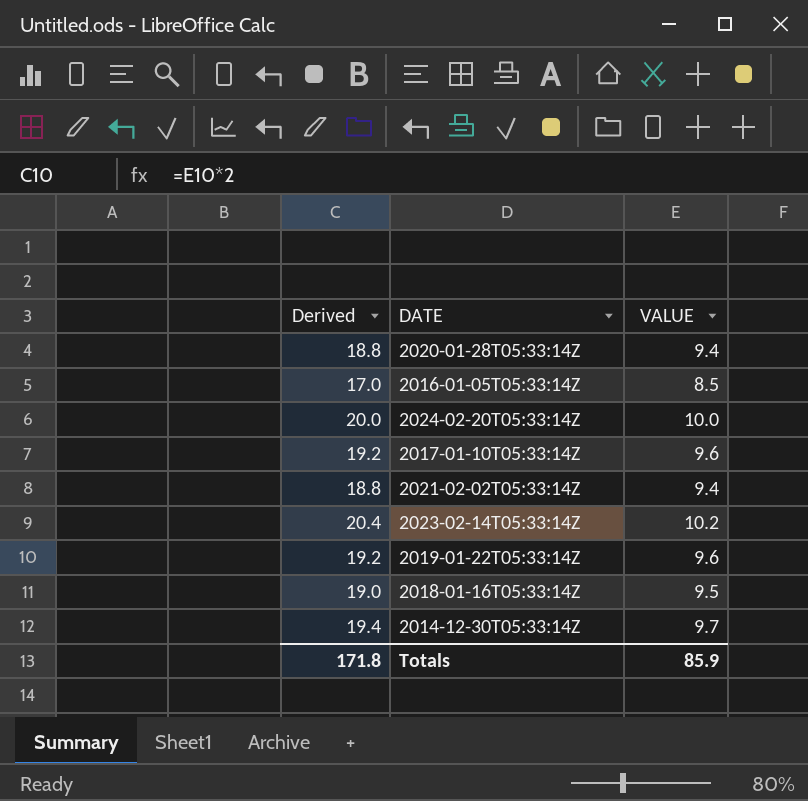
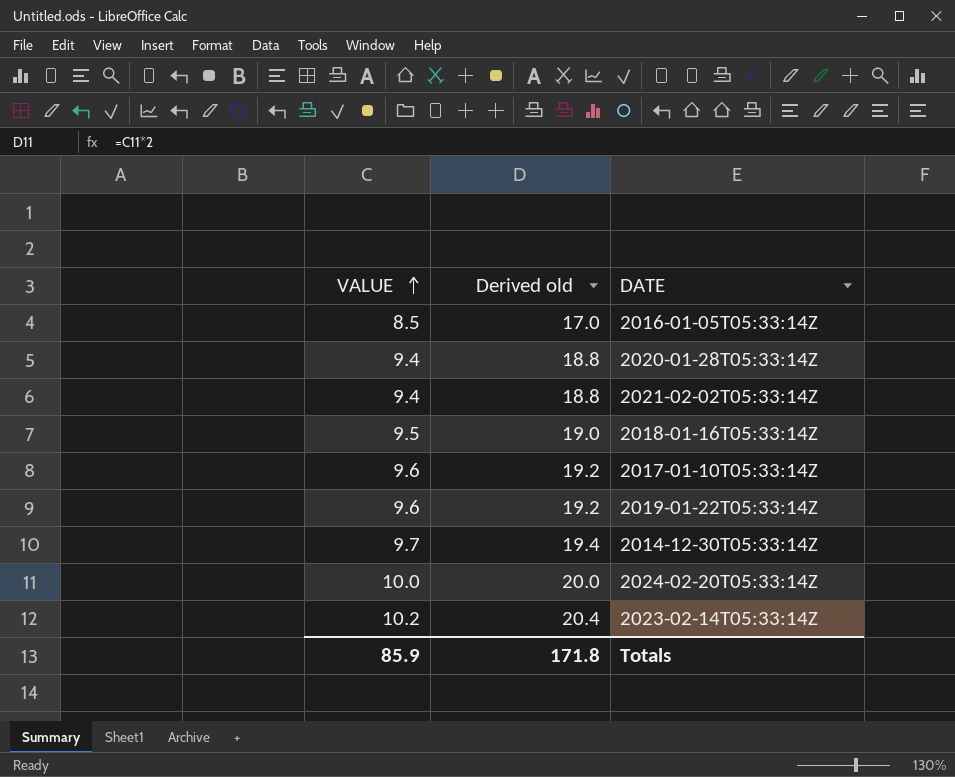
row order: none -> VALUE ascending
column VALUE | position: 3 -> 1
column name: Derived -> Derived old

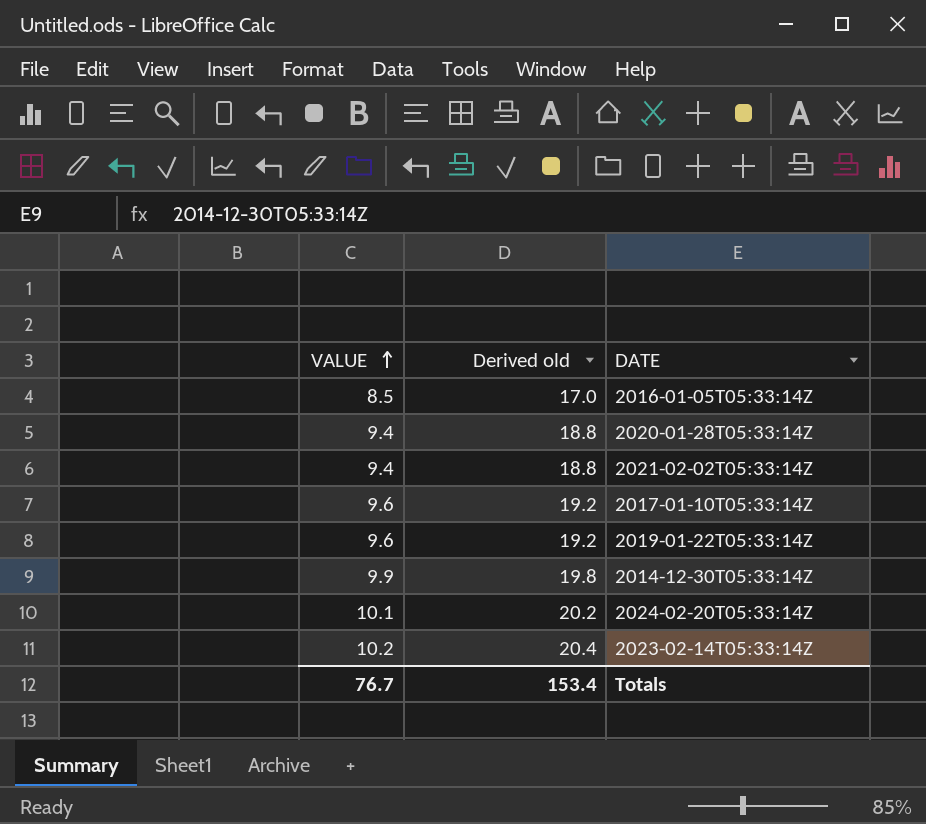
row 2018-01-16T05:33:14Z: 9.5 | 19.0 -> none
2014-12-30T05:33:14Z | VALUE: 9.7 -> 9.9
2014-12-30T05:33:14Z | Derived old: 19.4 -> 19.8
2024-02-20T05:33:14Z | VALUE: 10.0 -> 10.1
2024-02-20T05:33:14Z | Derived old: 20.0 -> 20.2
Totals | VALUE: 85.9 -> 76.7
Totals | Derived old: 171.8 -> 153.4

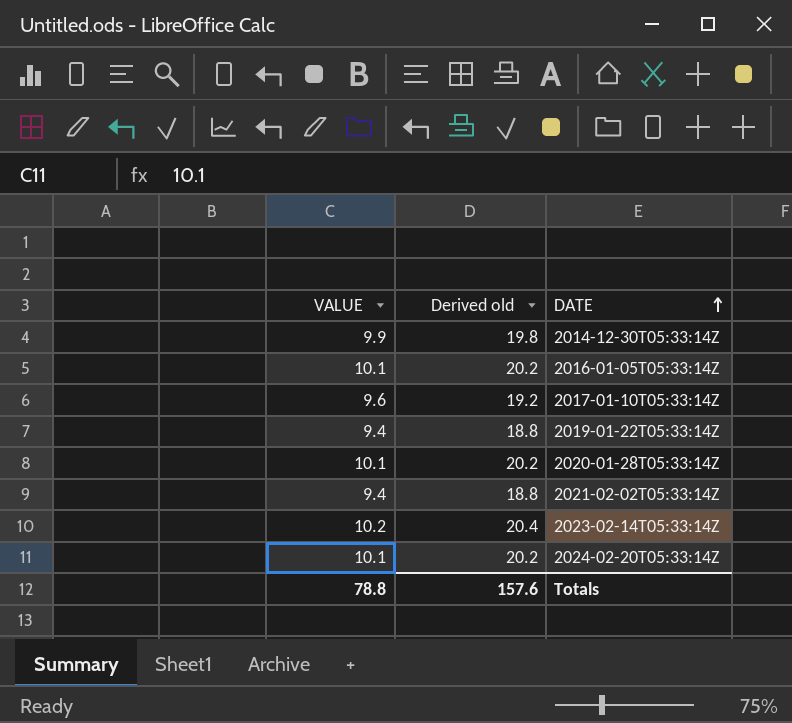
row order: VALUE ascending -> DATE ascending
2016-01-05T05:33:14Z | VALUE: 8.5 -> 10.1
2016-01-05T05:33:14Z | Derived old: 17.0 -> 20.2
2019-01-22T05:33:14Z | VALUE: 9.6 -> 9.4
2019-01-22T05:33:14Z | Derived old: 19.2 -> 18.8
2020-01-28T05:33:14Z | VALUE: 9.4 -> 10.1
2020-01-28T05:33:14Z | Derived old: 18.8 -> 20.2
Totals | VALUE: 76.7 -> 78.8
Totals | Derived old: 153.4 -> 157.6

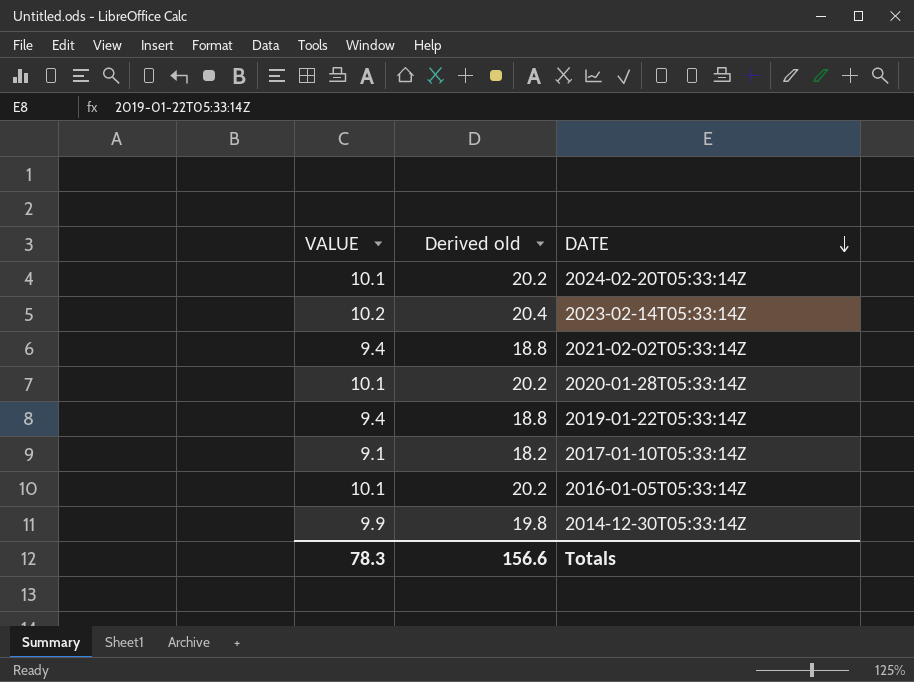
row order: DATE ascending -> DATE descending
2017-01-10T05:33:14Z | VALUE: 9.6 -> 9.1
2017-01-10T05:33:14Z | Derived old: 19.2 -> 18.2
Totals | VALUE: 78.8 -> 78.3
Totals | Derived old: 157.6 -> 156.6

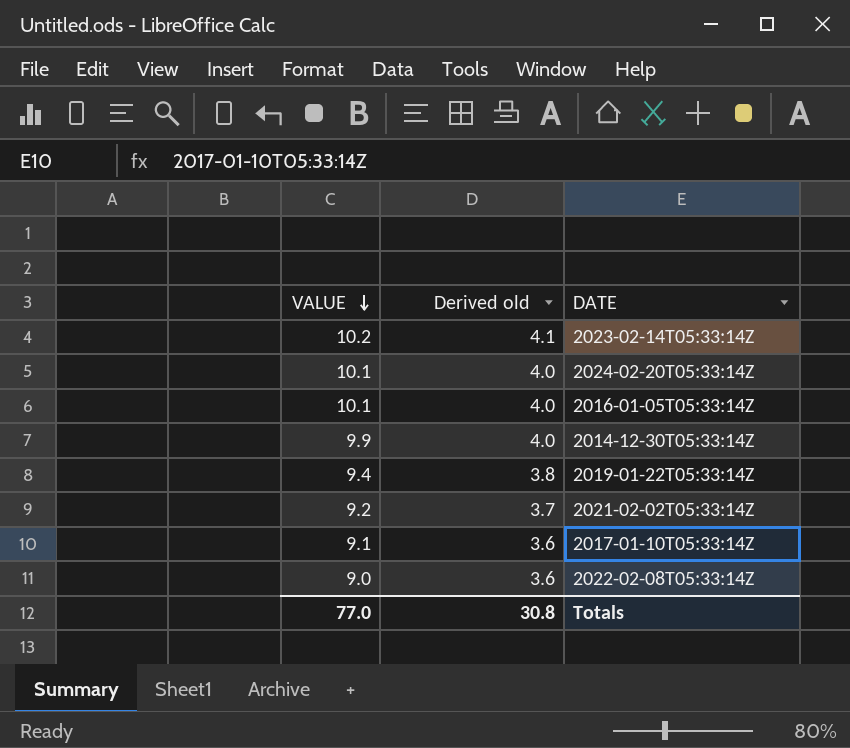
row order: DATE descending -> VALUE descending
column Derived old | formula: [VALUE] * 2 -> [VALUE] * 0.4
row 2020-01-28T05:33:14Z: 10.1 | 20.2 -> none
2021-02-02T05:33:14Z | VALUE: 9.4 -> 9.2
row 2022-02-08T05:33:14Z: none -> 9.0 | 3.6
Totals | VALUE: 78.3 -> 77.0
Totals | Derived old: 156.6 -> 30.8

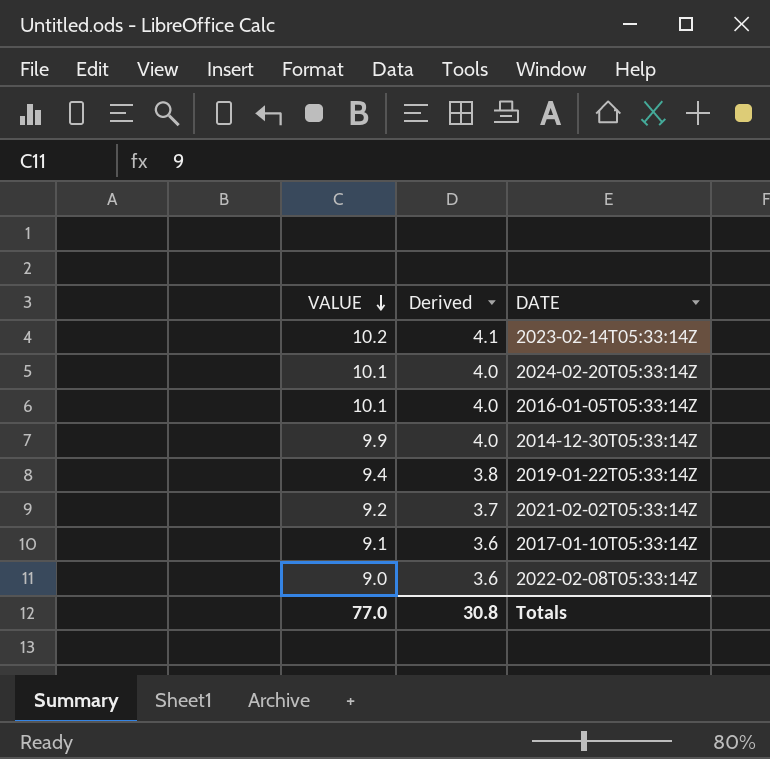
column name: Derived old -> Derived

